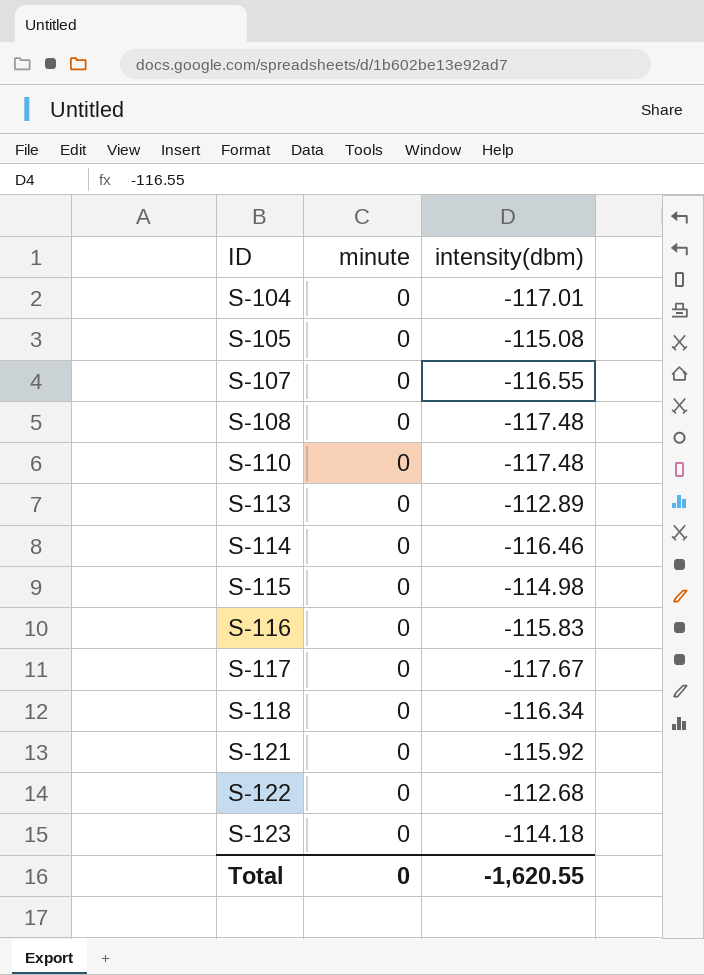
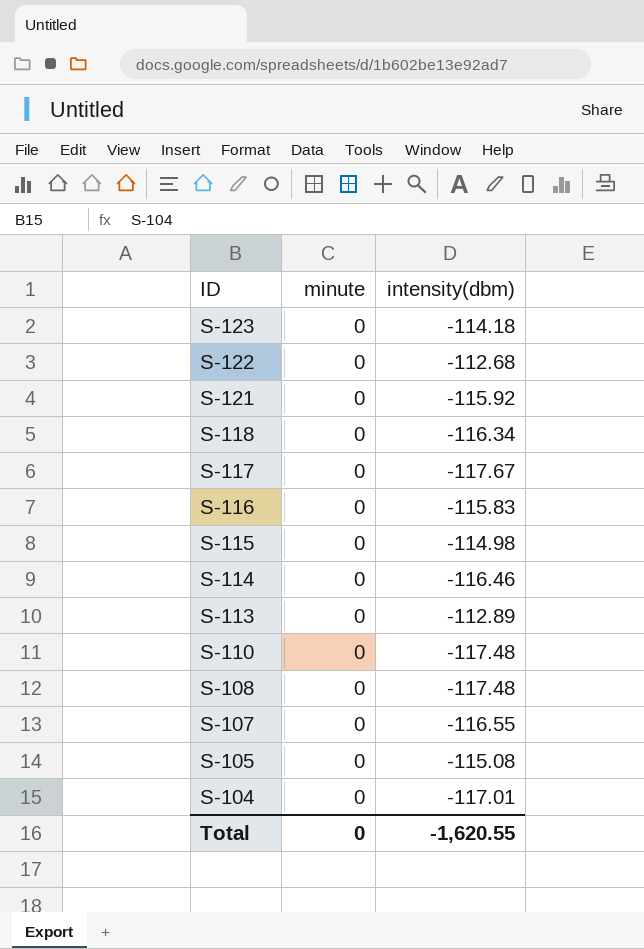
row order: ID ascending -> ID descending

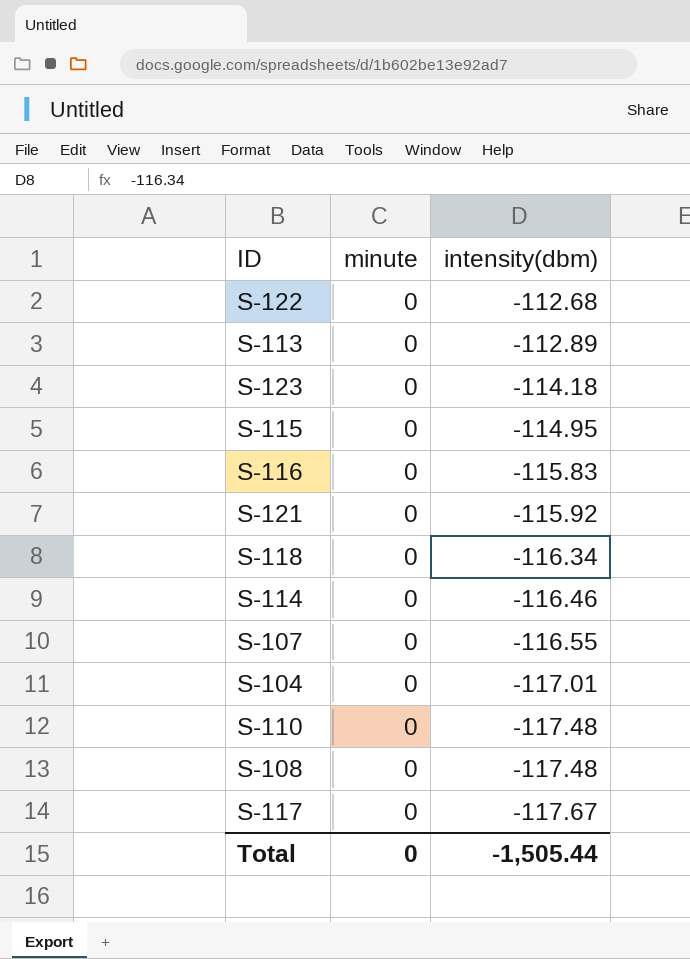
row order: ID descending -> intensity(dbm) descending
row S-105: 0 | -115.08 -> none
S-115 | intensity(dbm): -114.98 -> -114.95
Total | intensity(dbm): -1,620.55 -> -1,505.44

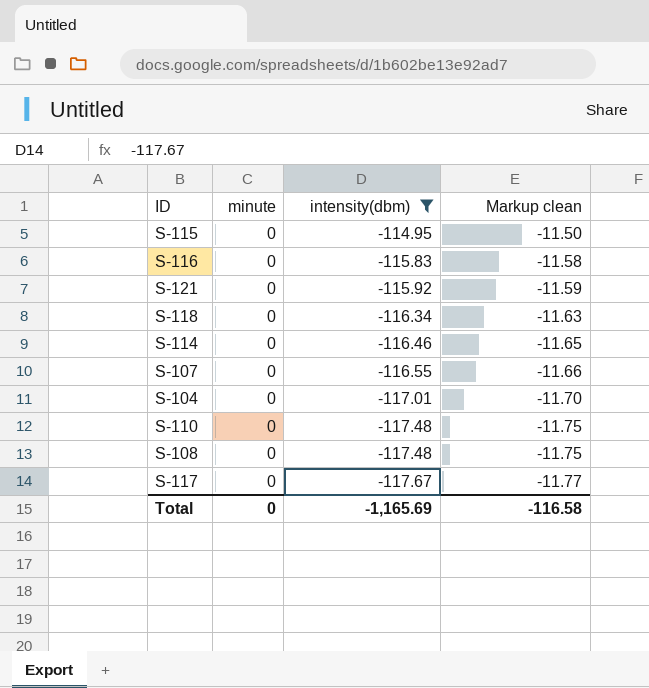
filter: none -> intensity(dbm) <= -114.95
column Markup clean | formula: none -> [intensity(dbm)] * 0.1
Total | intensity(dbm): -1,505.44 -> -1,165.69

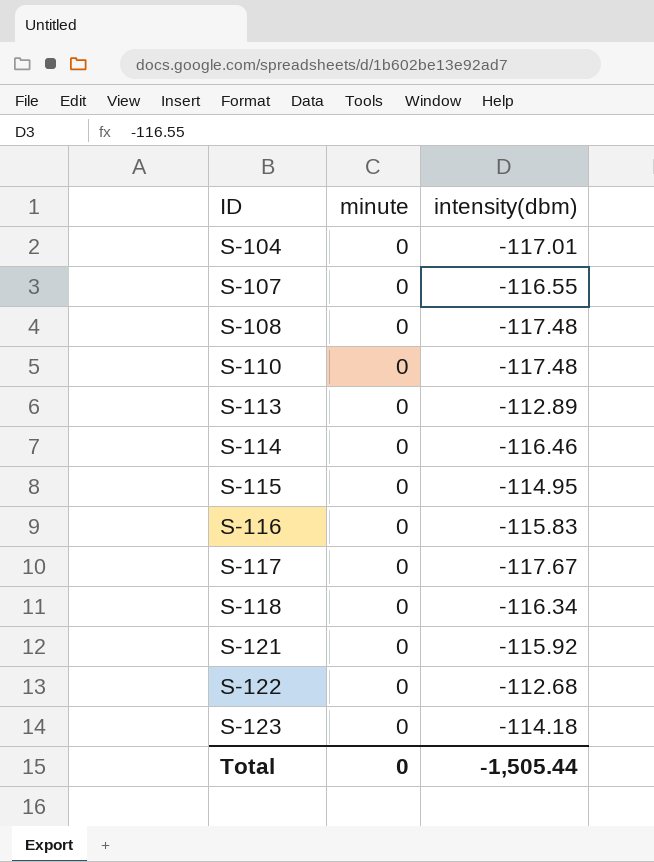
filter: intensity(dbm) <= -114.95 -> none
row order: intensity(dbm) descending -> ID ascending
column Markup clean | formula: [intensity(dbm)] * 0.1 -> none
Total | intensity(dbm): -1,165.69 -> -1,505.44

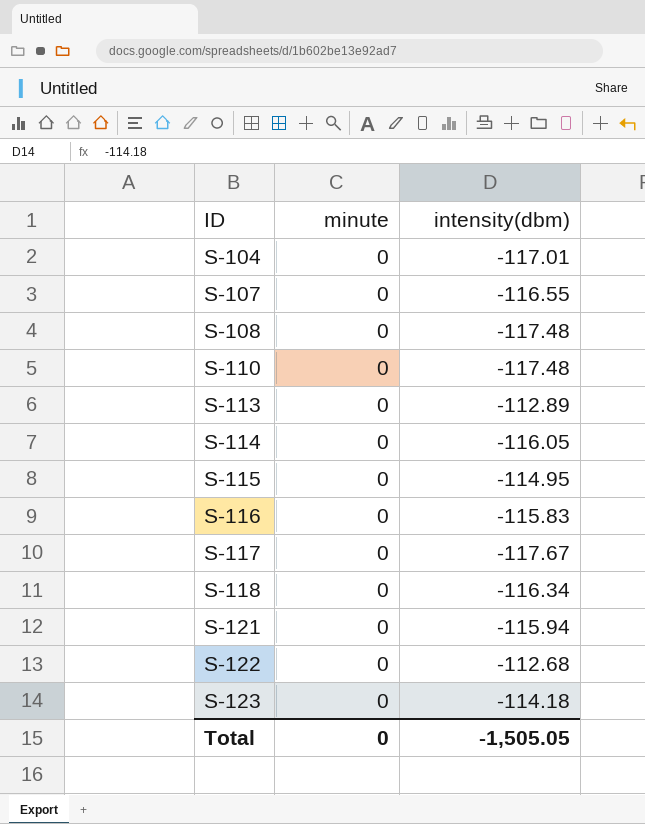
S-114 | intensity(dbm): -116.46 -> -116.05
S-121 | intensity(dbm): -115.92 -> -115.94
Total | intensity(dbm): -1,505.44 -> -1,505.05

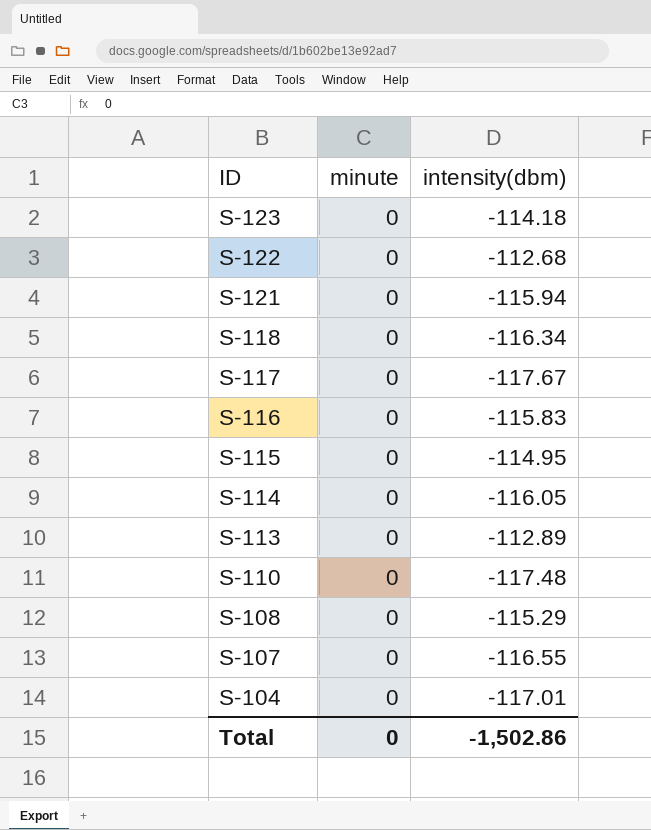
row order: ID ascending -> ID descending
S-108 | intensity(dbm): -117.48 -> -115.29
Total | intensity(dbm): -1,505.05 -> -1,502.86

